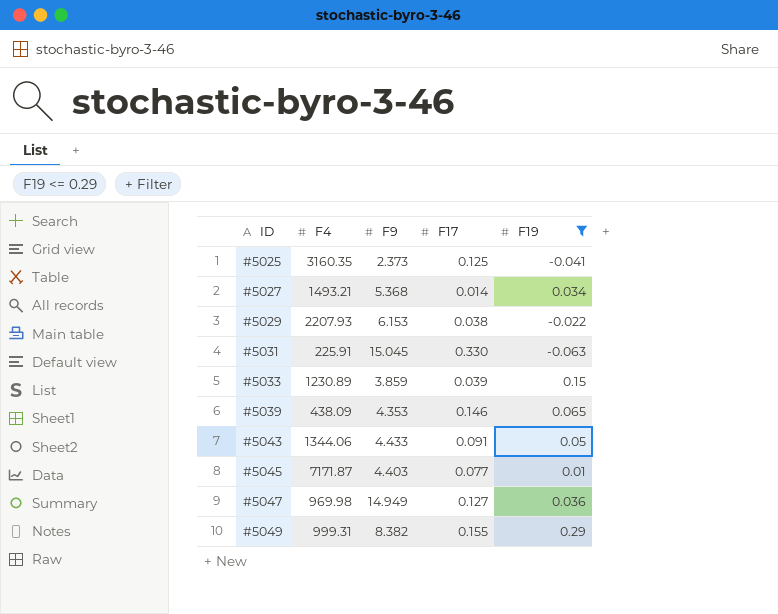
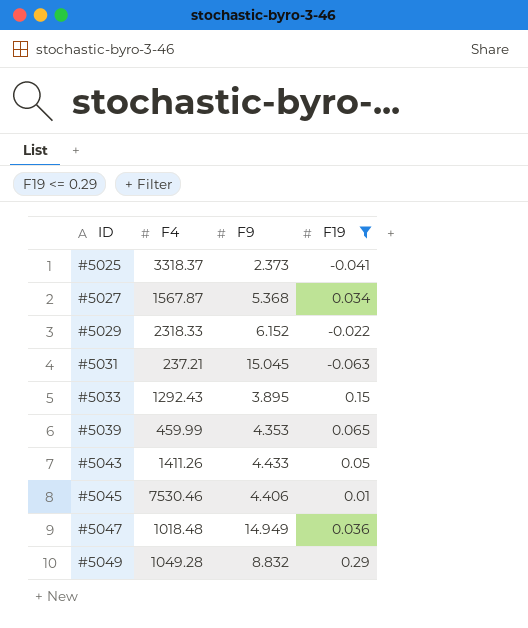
column F17 | position: 4 -> none
#5025 | F4: 3160.35 -> 3318.37
#5027 | F4: 1493.21 -> 1567.87
#5029 | F4: 2207.93 -> 2318.33
#5029 | F9: 6.153 -> 6.152
#5031 | F4: 225.91 -> 237.21
#5033 | F4: 1230.89 -> 1292.43
#5033 | F9: 3.859 -> 3.895
#5039 | F4: 438.09 -> 459.99
#5043 | F4: 1344.06 -> 1411.26
#5045 | F4: 7171.87 -> 7530.46
#5045 | F9: 4.403 -> 4.406
#5047 | F4: 969.98 -> 1018.48
#5049 | F4: 999.31 -> 1049.28
#5049 | F9: 8.382 -> 8.832

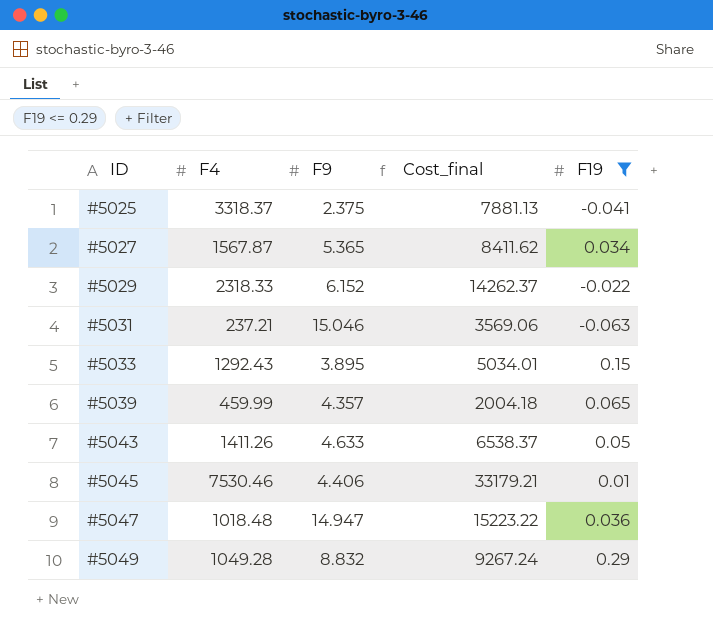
column Cost_final | formula: none -> [F4] * [F9]
#5025 | F9: 2.373 -> 2.375
#5027 | F9: 5.368 -> 5.365
#5031 | F9: 15.045 -> 15.046
#5039 | F9: 4.353 -> 4.357
#5043 | F9: 4.433 -> 4.633
#5047 | F9: 14.949 -> 14.947

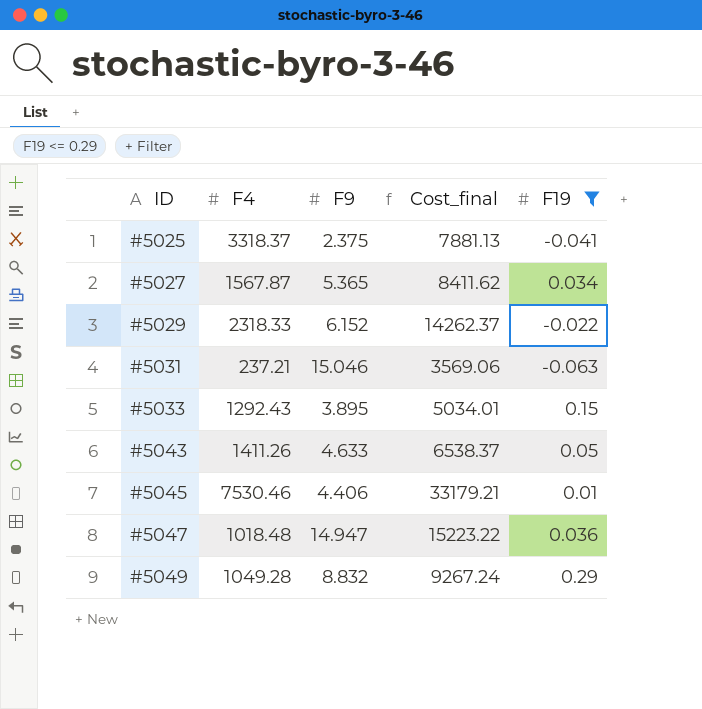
row #5039: 459.99 | 4.357 | 2004.18 | 0.065 -> none

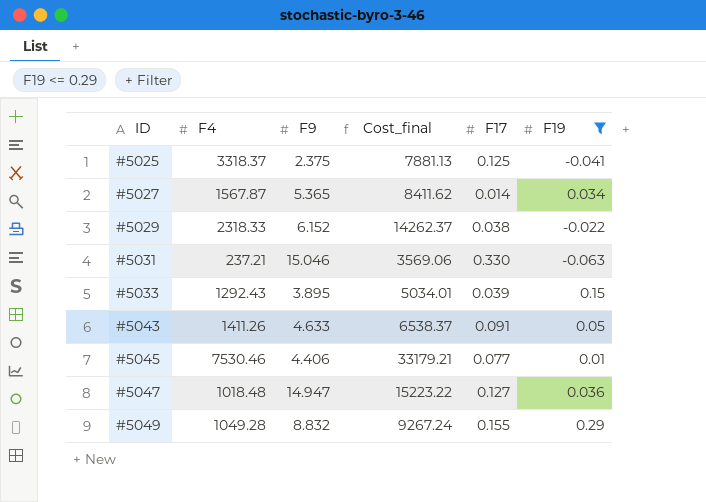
column F17 | position: none -> 5

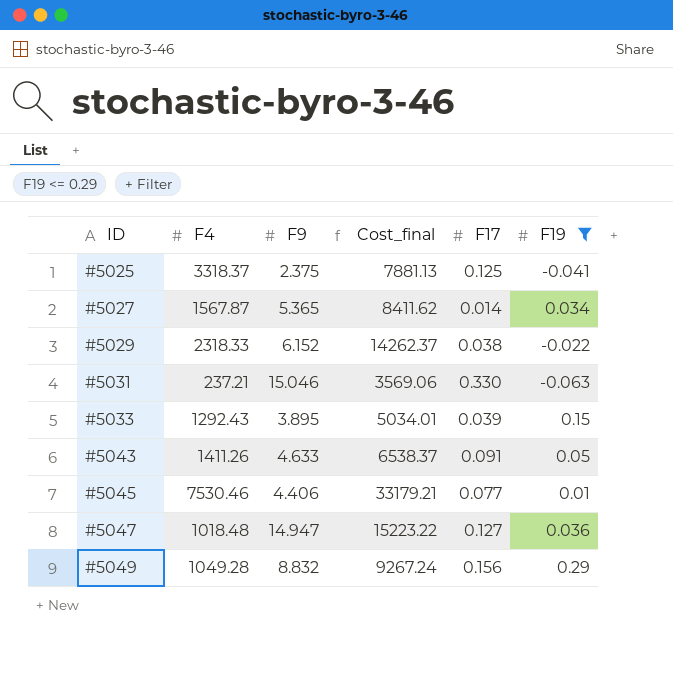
#5049 | F17: 0.155 -> 0.156

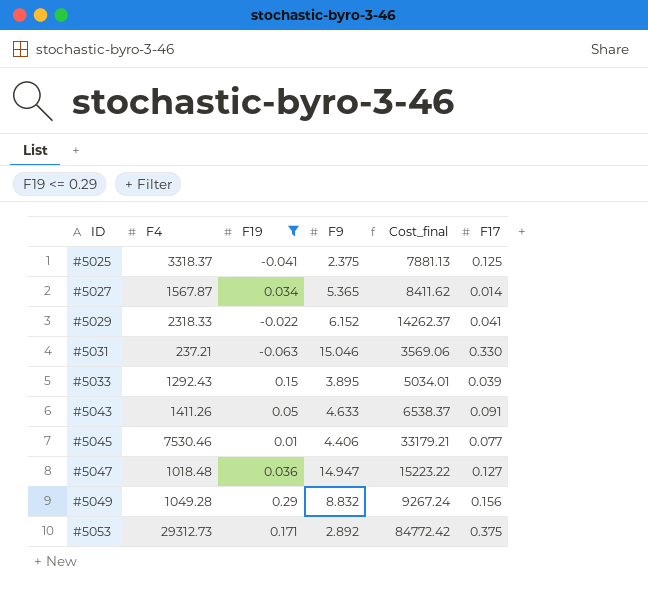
column F19 | position: 6 -> 3
#5029 | F17: 0.038 -> 0.041
row #5053: none -> 29312.73 | 0.171 | 2.892 | 84772.42 | 0.375

